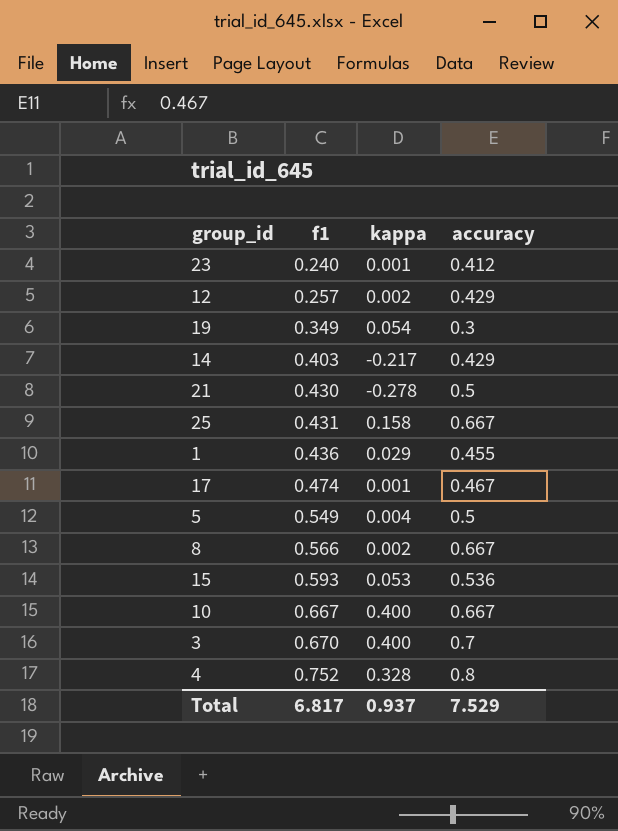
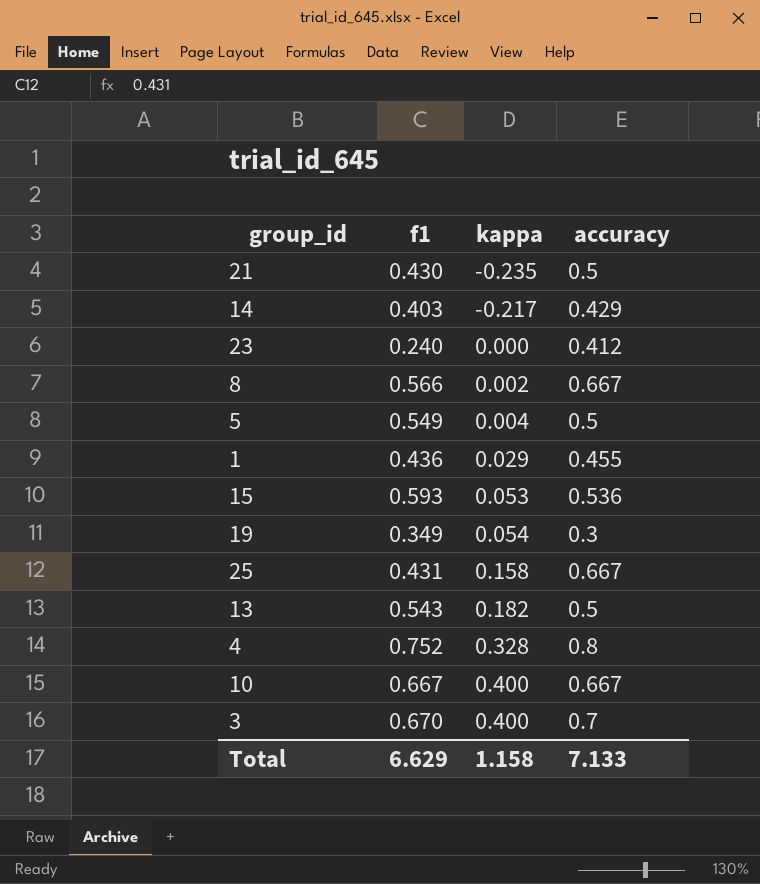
row order: f1 ascending -> kappa ascending
row 12: 0.257 | 0.002 | 0.429 -> none
row 17: 0.474 | 0.001 | 0.467 -> none
21 | kappa: -0.278 -> -0.235
23 | kappa: 0.001 -> 0.000
row 13: none -> 0.543 | 0.182 | 0.5
Total | f1: 6.817 -> 6.629
Total | kappa: 0.937 -> 1.158
Total | accuracy: 7.529 -> 7.133

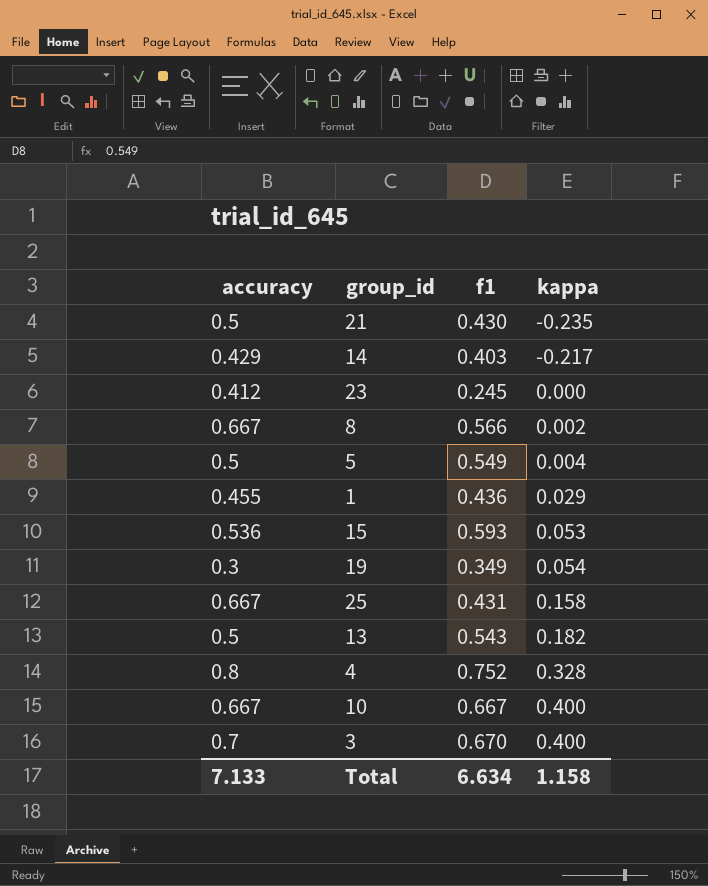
column accuracy | position: 4 -> 1
23 | f1: 0.240 -> 0.245
Total | f1: 6.629 -> 6.634

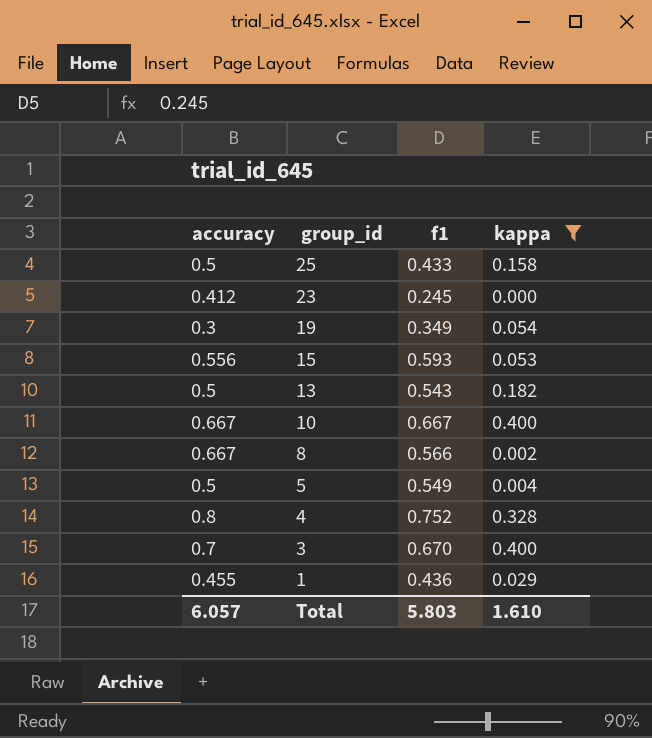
filter: none -> kappa >= 0.000
row order: kappa ascending -> group_id descending
25 | accuracy: 0.667 -> 0.5
25 | f1: 0.431 -> 0.433
15 | accuracy: 0.536 -> 0.556
Total | accuracy: 7.133 -> 6.057
Total | f1: 6.634 -> 5.803
Total | kappa: 1.158 -> 1.610

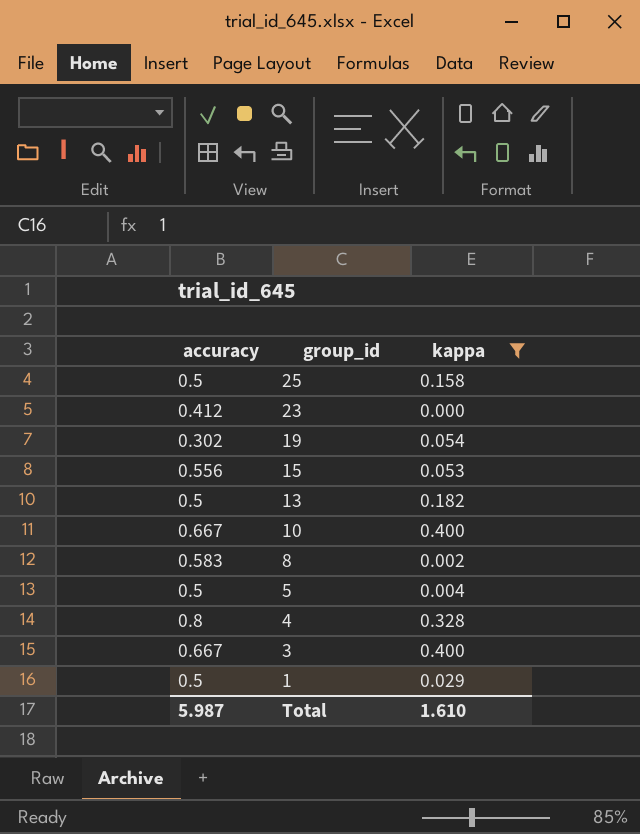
column f1 | position: 3 -> none
19 | accuracy: 0.3 -> 0.302
8 | accuracy: 0.667 -> 0.583
3 | accuracy: 0.7 -> 0.667
1 | accuracy: 0.455 -> 0.5
Total | accuracy: 6.057 -> 5.987

